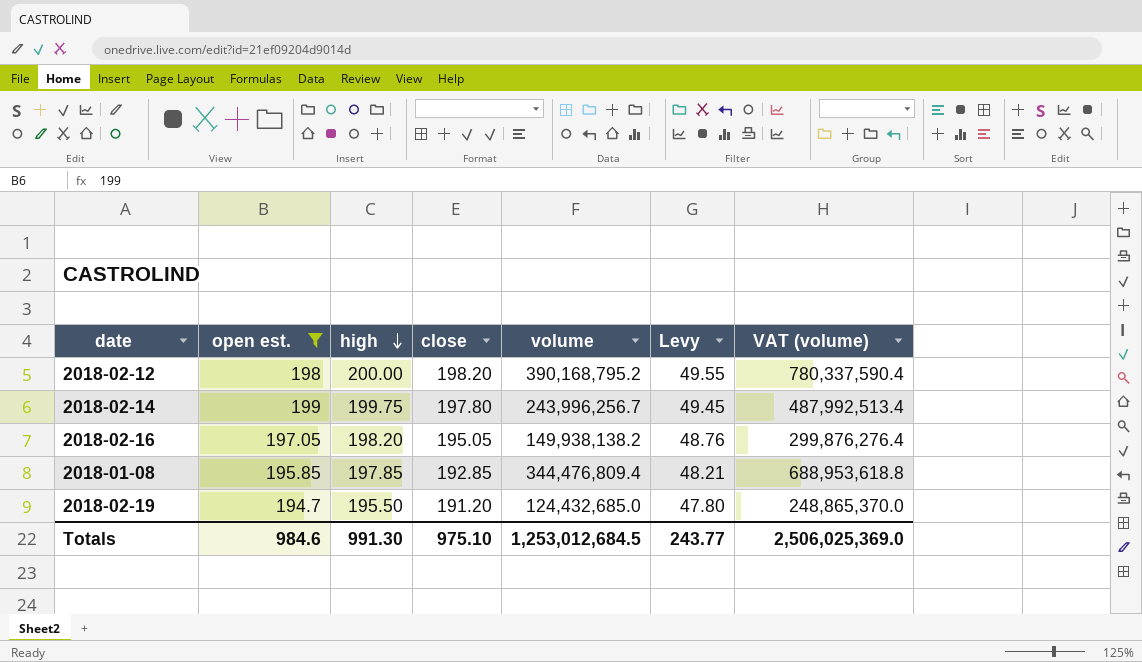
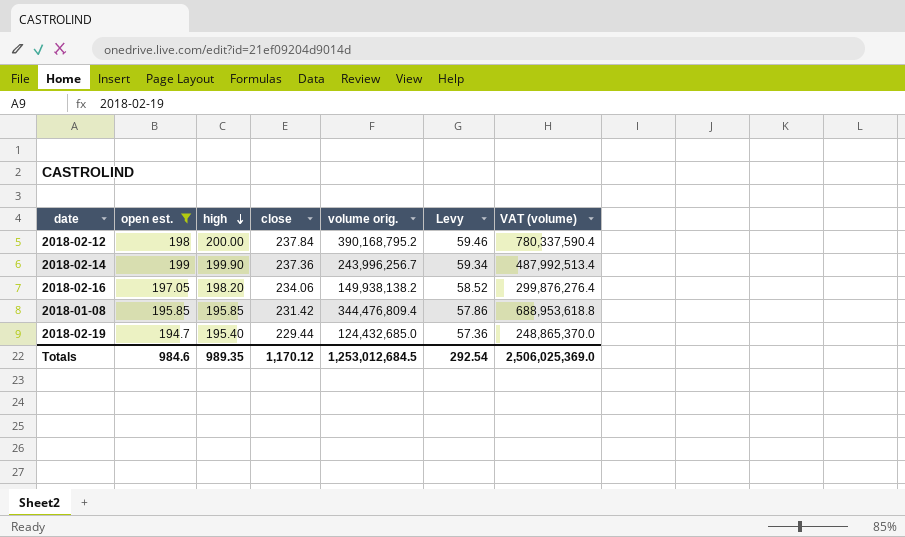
column name: volume -> volume orig.
2018-02-12 | close: 198.20 -> 237.84
2018-02-12 | Levy: 49.55 -> 59.46
2018-02-14 | high: 199.75 -> 199.90
2018-02-14 | close: 197.80 -> 237.36
2018-02-14 | Levy: 49.45 -> 59.34
2018-02-16 | close: 195.05 -> 234.06
2018-02-16 | Levy: 48.76 -> 58.52
2018-01-08 | high: 197.85 -> 195.85
2018-01-08 | close: 192.85 -> 231.42
2018-01-08 | Levy: 48.21 -> 57.86
2018-02-19 | high: 195.50 -> 195.40
2018-02-19 | close: 191.20 -> 229.44
2018-02-19 | Levy: 47.80 -> 57.36
Totals | high: 991.30 -> 989.35
Totals | close: 975.10 -> 1,170.12
Totals | Levy: 243.77 -> 292.54

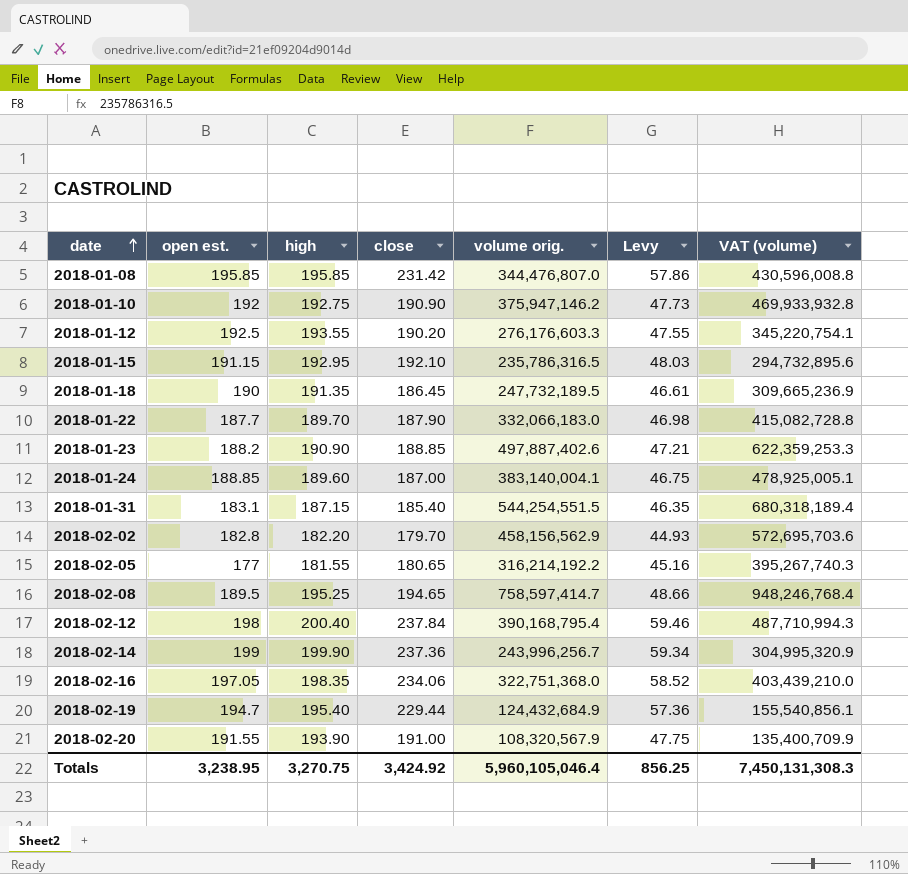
filter: open est. >= 194.7 -> none
row order: high descending -> date ascending
column VAT (volume) | formula: [volume orig.] * 2 -> [volume orig.] * 1.25
2018-01-08 | volume orig.: 344,476,809.4 -> 344,476,807.0
2018-02-12 | high: 200.00 -> 200.40
2018-02-12 | volume orig.: 390,168,795.2 -> 390,168,795.4
2018-02-16 | high: 198.20 -> 198.35
2018-02-16 | volume orig.: 149,938,138.2 -> 322,751,368.0
2018-02-19 | volume orig.: 124,432,685.0 -> 124,432,684.9
Totals | open est.: 984.6 -> 3,238.95
Totals | high: 989.35 -> 3,270.75
Totals | close: 1,170.12 -> 3,424.92
Totals | volume orig.: 1,253,012,684.5 -> 5,960,105,046.4
Totals | Levy: 292.54 -> 856.25
Totals | VAT (volume): 2,506,025,369.0 -> 7,450,131,308.3

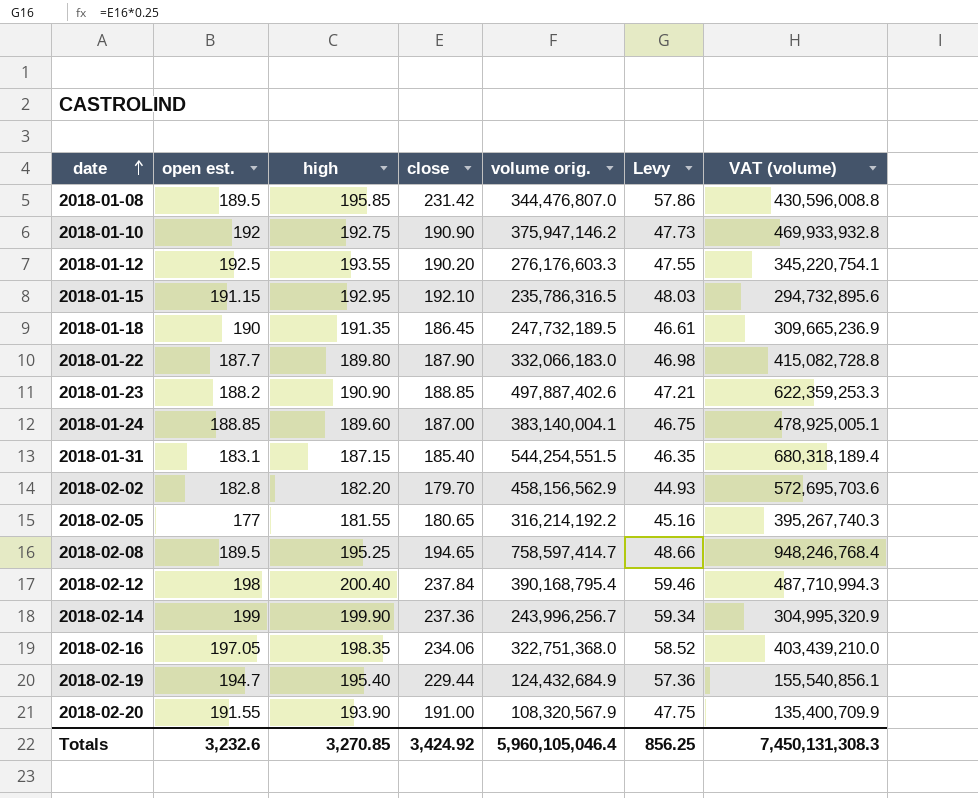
2018-01-08 | open est.: 195.85 -> 189.5
2018-01-22 | high: 189.70 -> 189.80
Totals | open est.: 3,238.95 -> 3,232.6
Totals | high: 3,270.75 -> 3,270.85

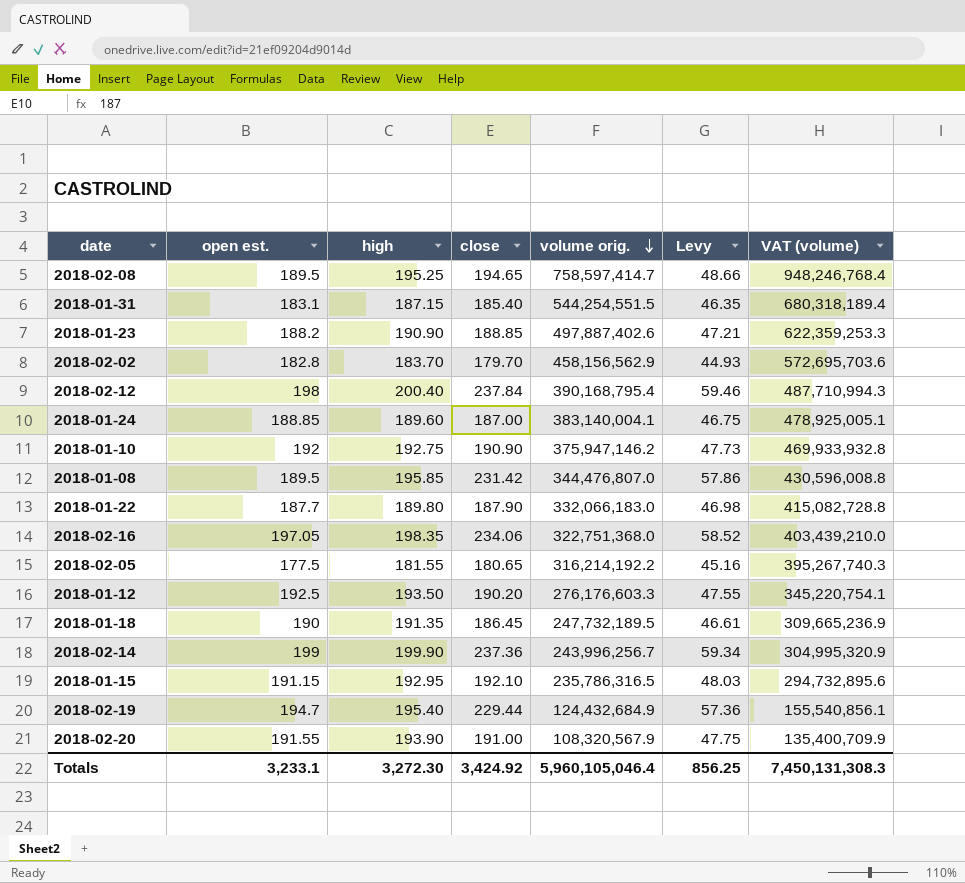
row order: date ascending -> volume orig. descending
2018-02-02 | high: 182.20 -> 183.70
2018-02-05 | open est.: 177 -> 177.5
2018-01-12 | high: 193.55 -> 193.50
Totals | open est.: 3,232.6 -> 3,233.1
Totals | high: 3,270.85 -> 3,272.30

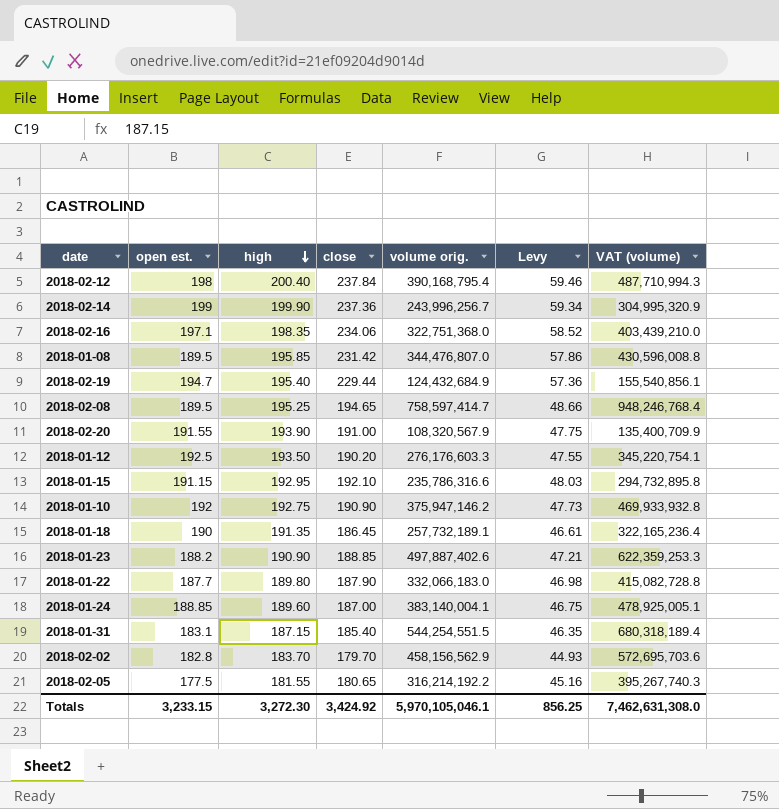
row order: volume orig. descending -> high descending
2018-02-16 | open est.: 197.05 -> 197.1
2018-01-15 | volume orig.: 235,786,316.5 -> 235,786,316.6
2018-01-15 | VAT (volume): 294,732,895.6 -> 294,732,895.8
2018-01-18 | volume orig.: 247,732,189.5 -> 257,732,189.1
2018-01-18 | VAT (volume): 309,665,236.9 -> 322,165,236.4
Totals | open est.: 3,233.1 -> 3,233.15
Totals | volume orig.: 5,960,105,046.4 -> 5,970,105,046.1
Totals | VAT (volume): 7,450,131,308.3 -> 7,462,631,308.0

